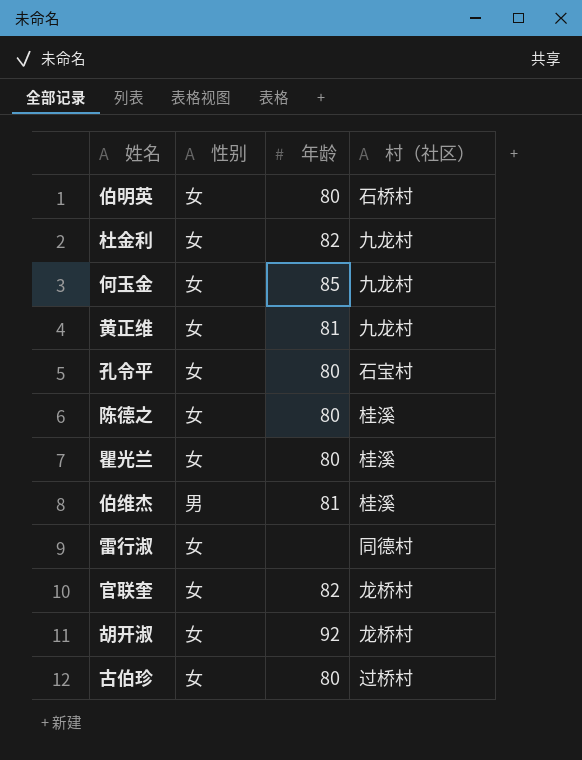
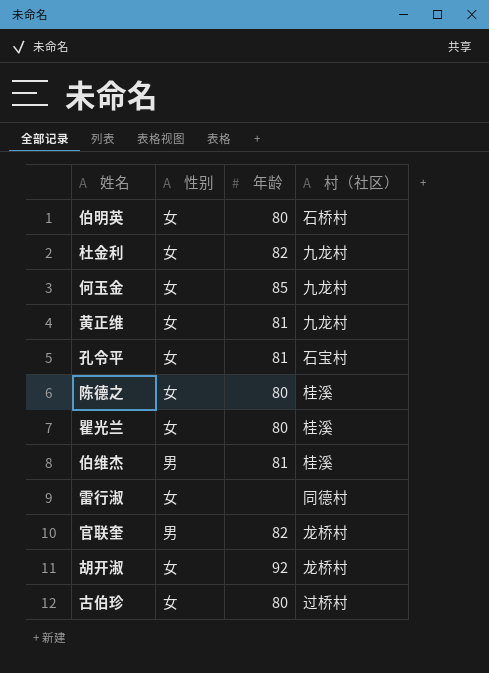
孔令平 | 年龄: 80 -> 81
官联奎 | 性别: 女 -> 男

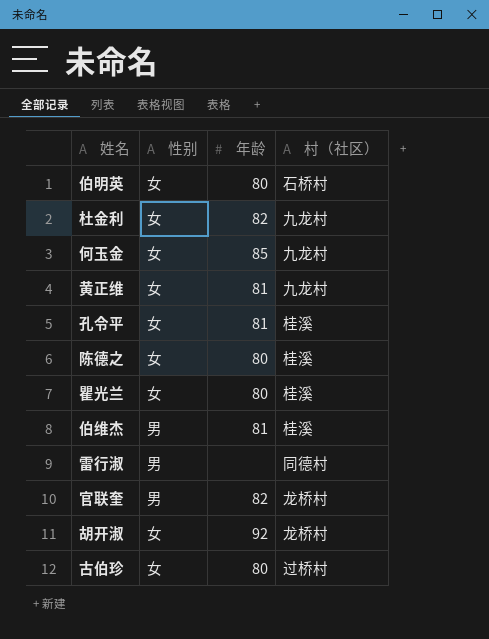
孔令平 | 村（社区）: 石宝村 -> 桂溪
雷行淑 | 性别: 女 -> 男

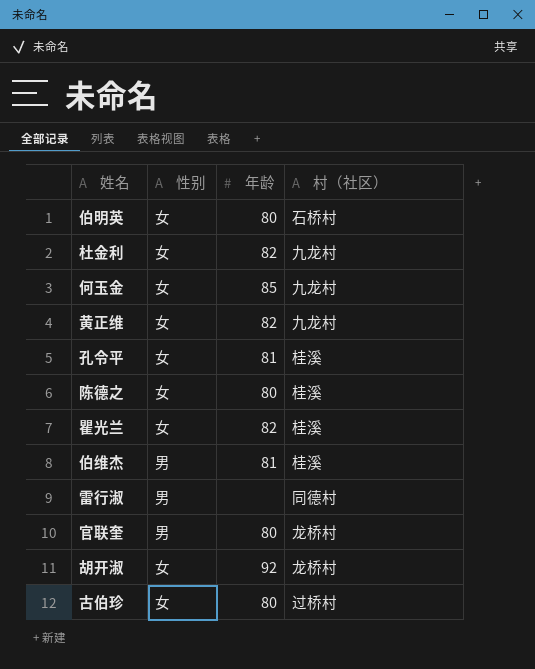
黄正维 | 年龄: 81 -> 82
瞿光兰 | 年龄: 80 -> 82
官联奎 | 年龄: 82 -> 80

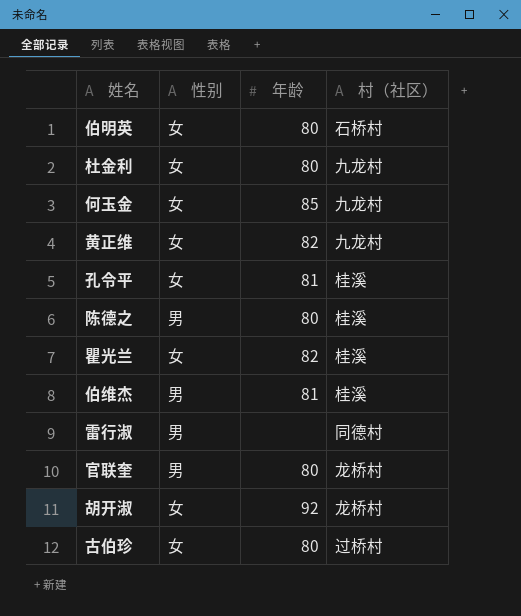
杜金利 | 年龄: 82 -> 80
陈德之 | 性别: 女 -> 男

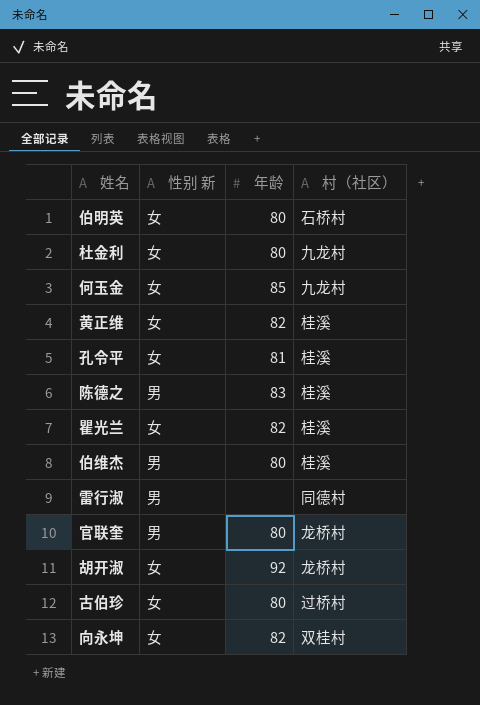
column name: 性别 -> 性别 新
黄正维 | 村（社区）: 九龙村 -> 桂溪
陈德之 | 年龄: 80 -> 83
伯维杰 | 年龄: 81 -> 80
row 向永坤: none -> 女 | 82 | 双桂村

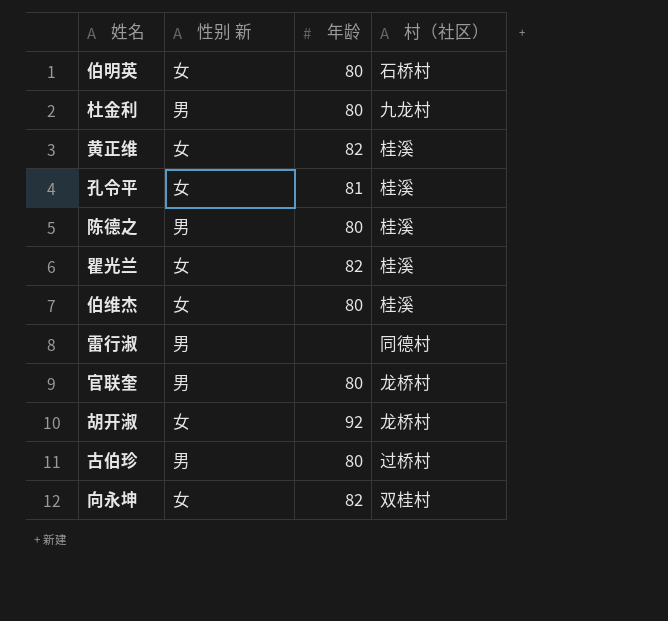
row 何玉金: 女 | 85 | 九龙村 -> none
杜金利 | 性别 新: 女 -> 男
陈德之 | 年龄: 83 -> 80
伯维杰 | 性别 新: 男 -> 女
古伯珍 | 性别 新: 女 -> 男

